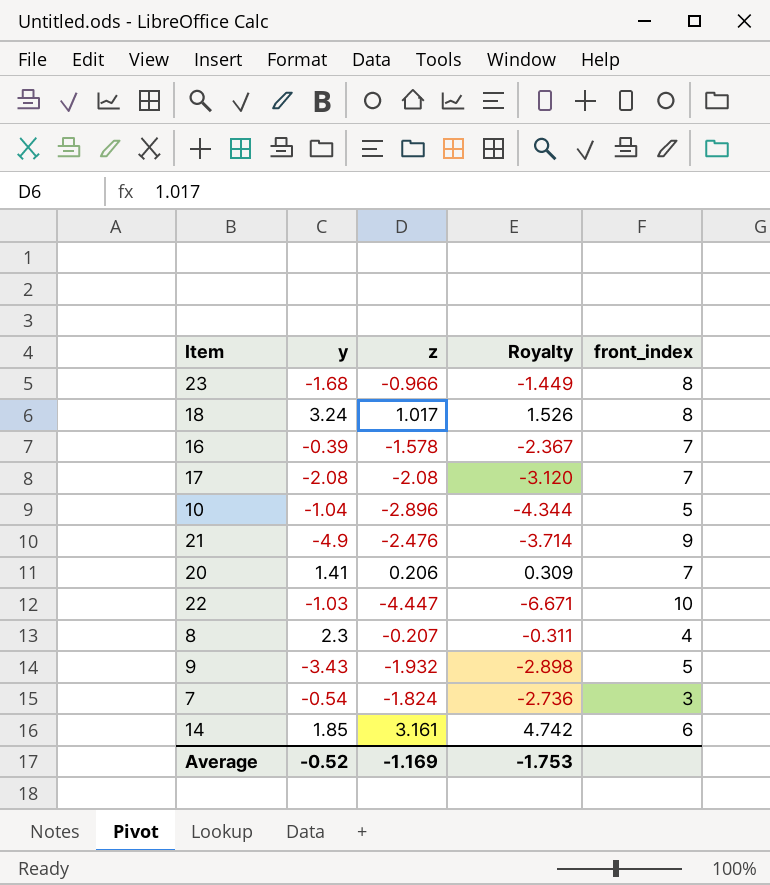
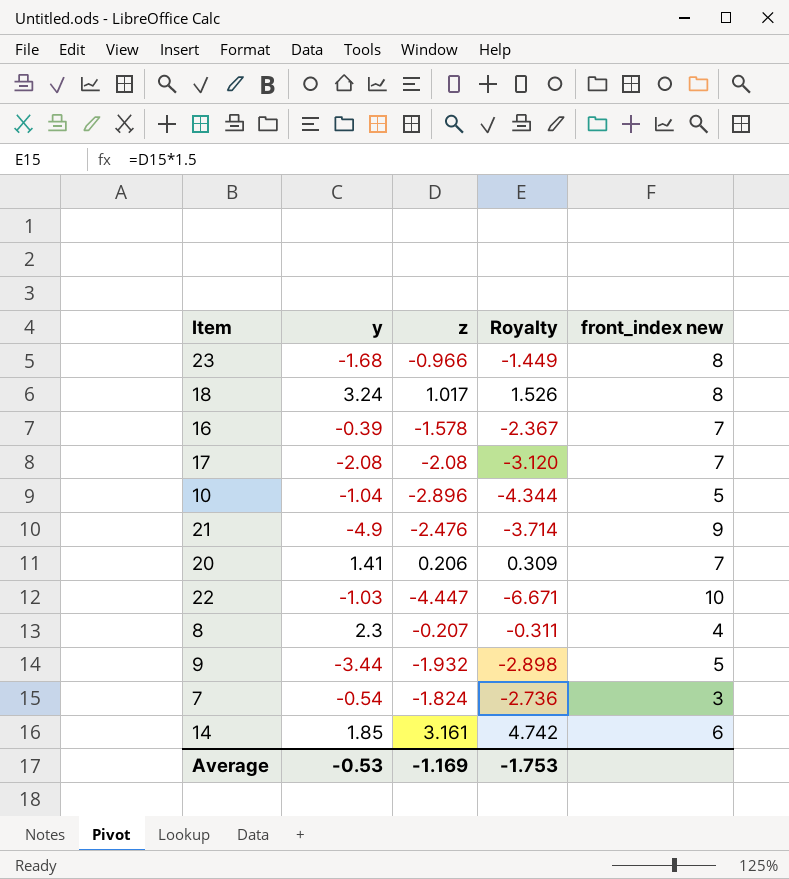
column name: front_index -> front_index new
9 | y: -3.43 -> -3.44
Average | y: -0.52 -> -0.53

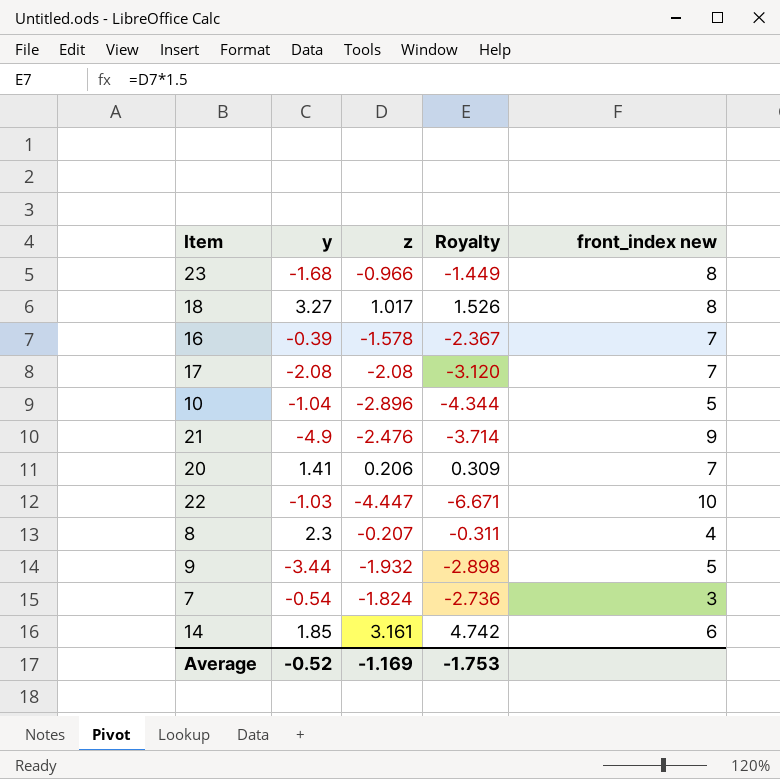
18 | y: 3.24 -> 3.27
Average | y: -0.53 -> -0.52

